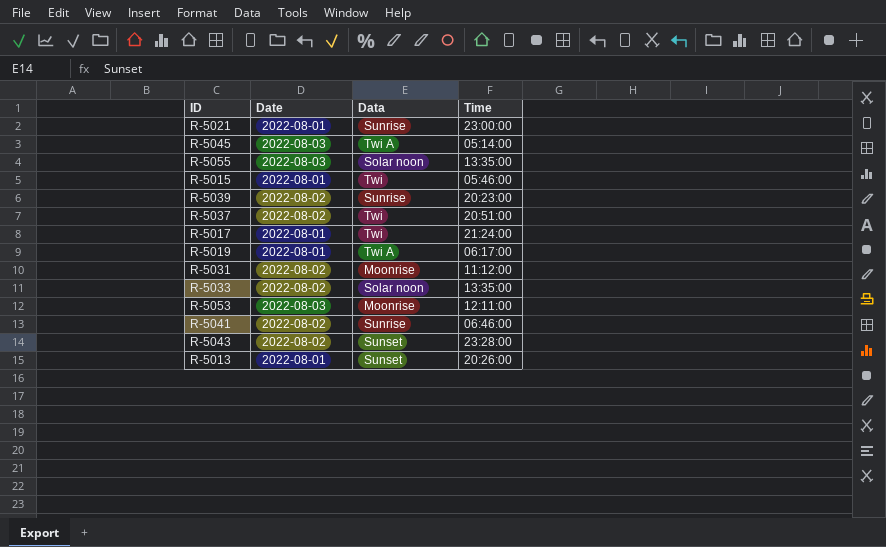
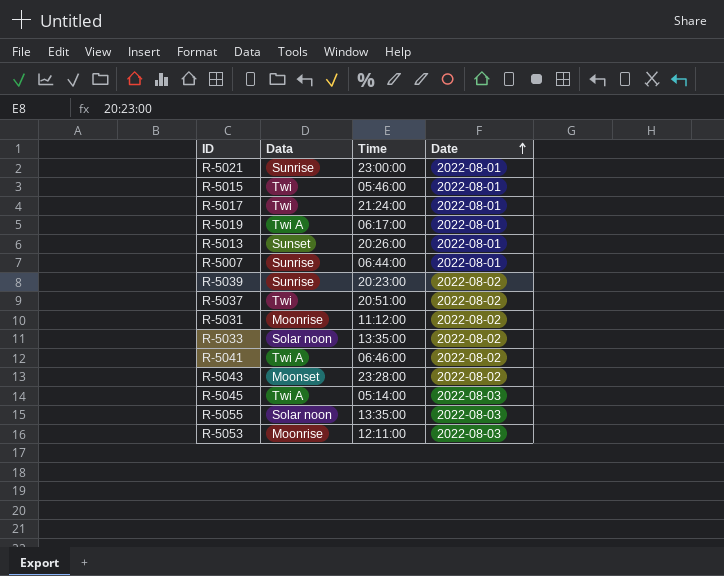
row order: none -> Date ascending
column Date | position: 2 -> 4
row R-5007: none -> Sunrise | 06:44:00 | 2022-08-01
R-5041 | Data: Sunrise -> Twi A
R-5043 | Data: Sunset -> Moonset

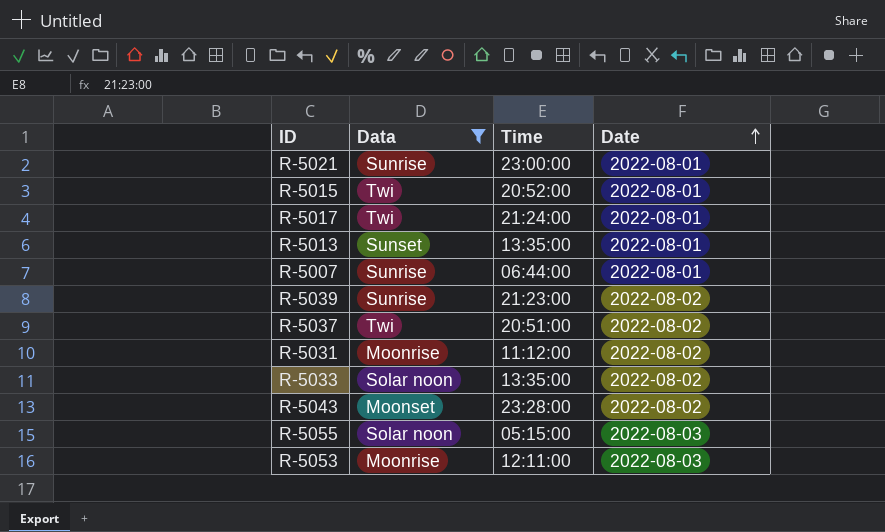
filter: none -> Data != Twi A
R-5015 | Time: 05:46:00 -> 20:52:00
R-5013 | Time: 20:26:00 -> 13:35:00
R-5039 | Time: 20:23:00 -> 21:23:00
R-5055 | Time: 13:35:00 -> 05:15:00

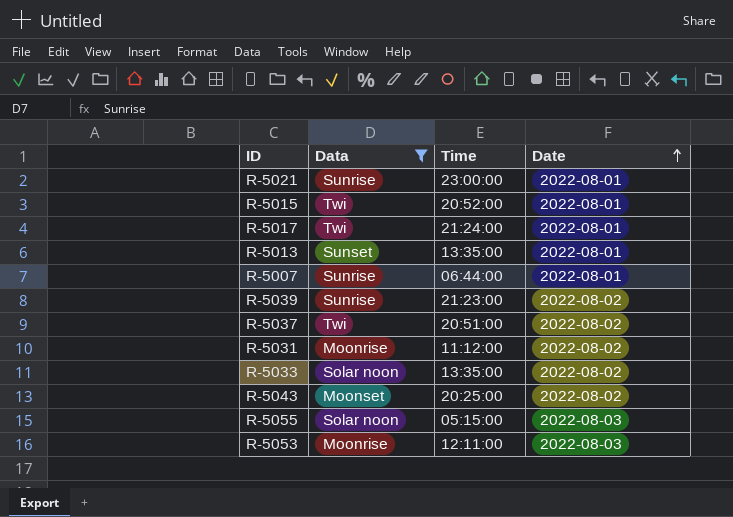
R-5043 | Time: 23:28:00 -> 20:25:00

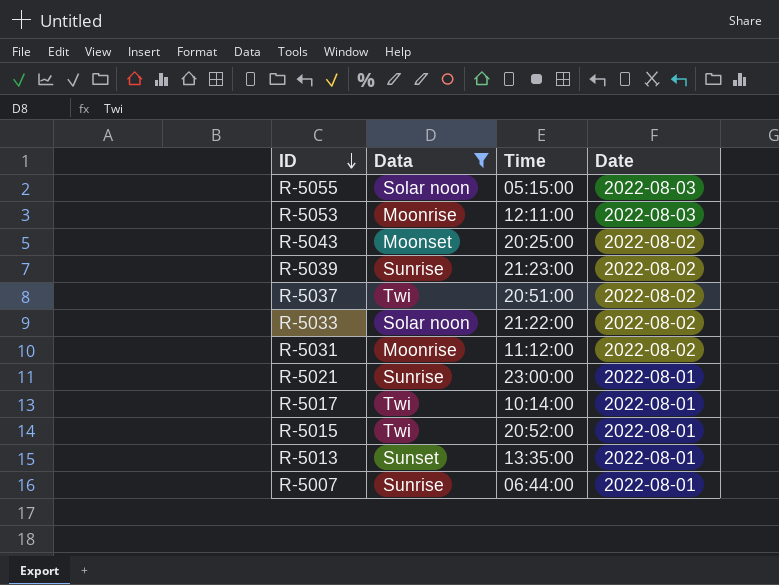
row order: Date ascending -> ID descending
R-5033 | Time: 13:35:00 -> 21:22:00
R-5017 | Time: 21:24:00 -> 10:14:00

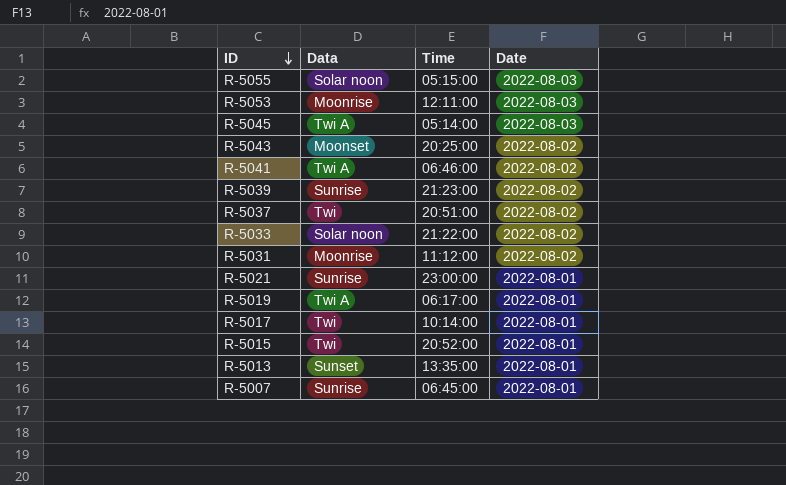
filter: Data != Twi A -> none
R-5007 | Time: 06:44:00 -> 06:45:00

